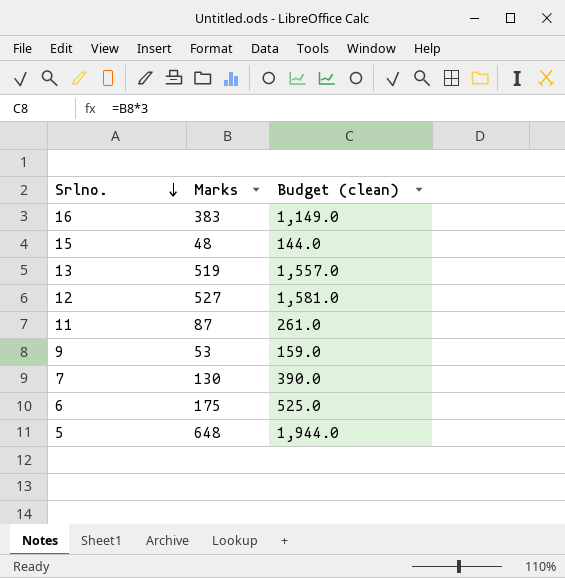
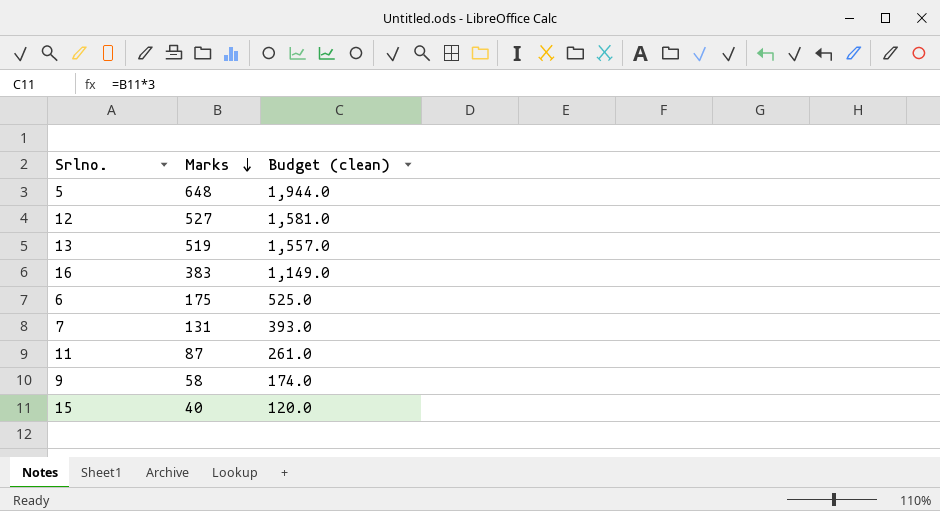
row order: Srlno. descending -> Marks descending
7 | Marks: 130 -> 131
7 | Budget (clean): 390.0 -> 393.0
9 | Marks: 53 -> 58
9 | Budget (clean): 159.0 -> 174.0
15 | Marks: 48 -> 40
15 | Budget (clean): 144.0 -> 120.0

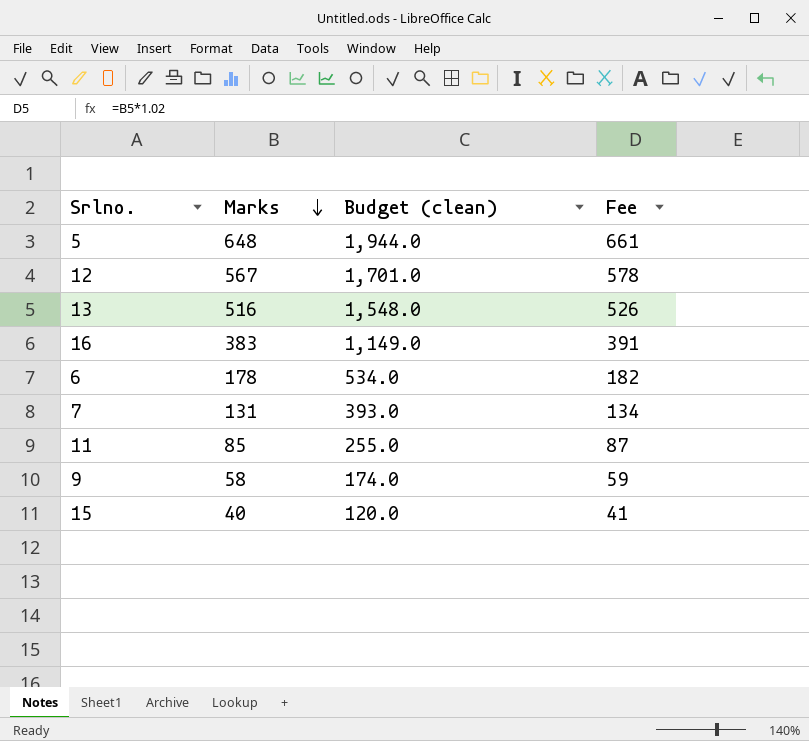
column Fee | formula: none -> [Marks] * 1.02
12 | Marks: 527 -> 567
12 | Budget (clean): 1,581.0 -> 1,701.0
13 | Marks: 519 -> 516
13 | Budget (clean): 1,557.0 -> 1,548.0
6 | Marks: 175 -> 178
6 | Budget (clean): 525.0 -> 534.0
11 | Marks: 87 -> 85
11 | Budget (clean): 261.0 -> 255.0

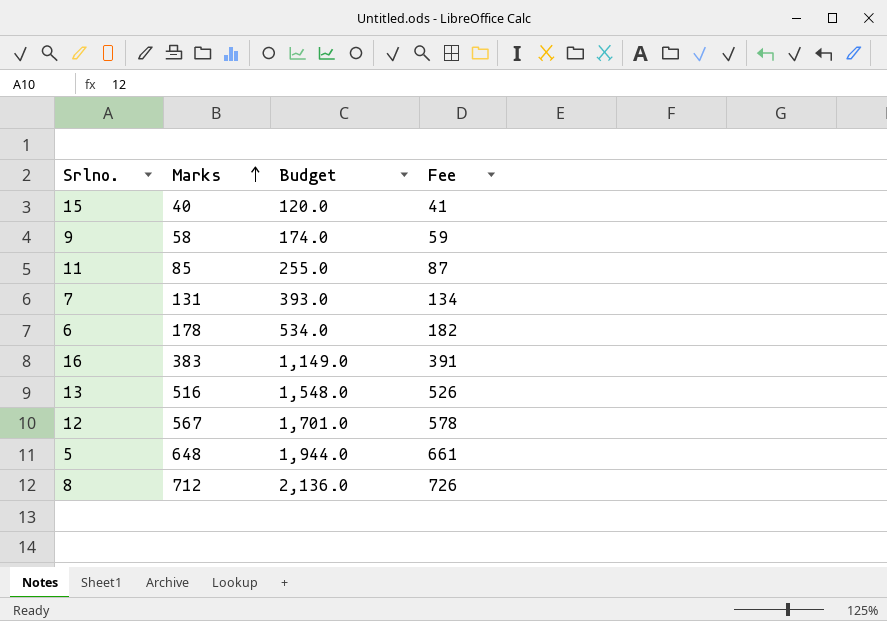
row order: Marks descending -> Marks ascending
column name: Budget (clean) -> Budget
row 8: none -> 712 | 2,136.0 | 726

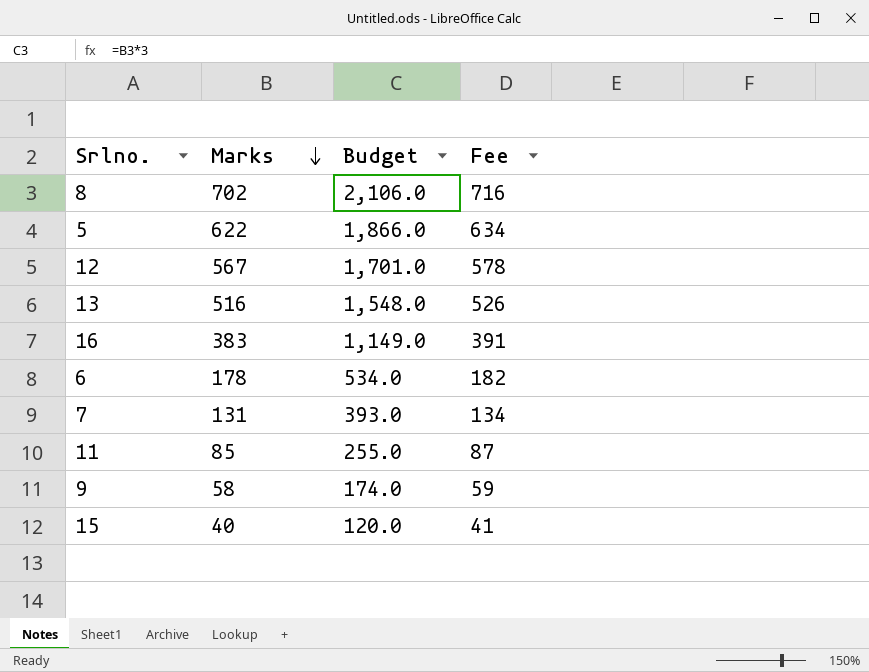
row order: Marks ascending -> Marks descending
8 | Marks: 712 -> 702
8 | Budget: 2,136.0 -> 2,106.0
8 | Fee: 726 -> 716
5 | Marks: 648 -> 622
5 | Budget: 1,944.0 -> 1,866.0
5 | Fee: 661 -> 634

